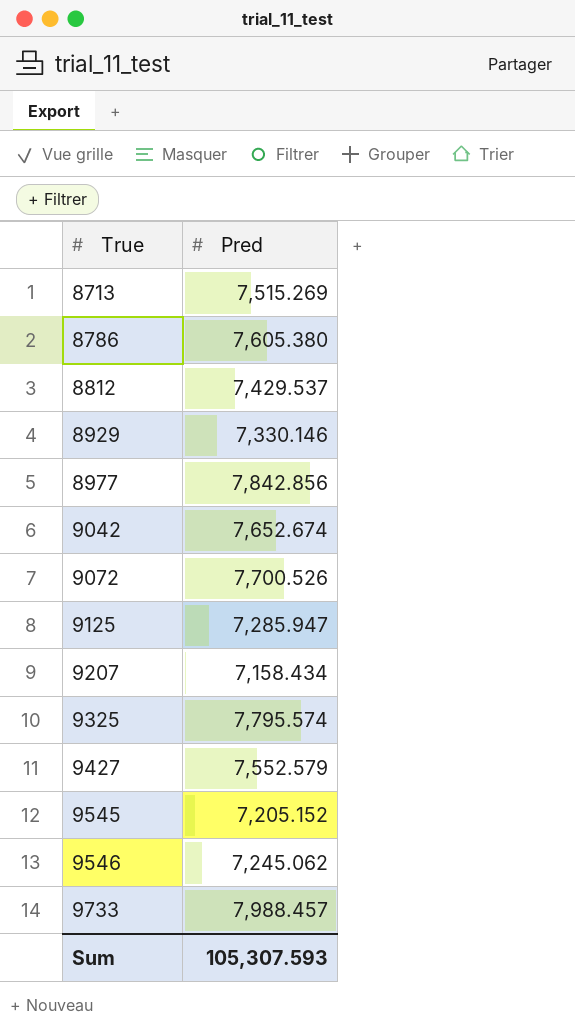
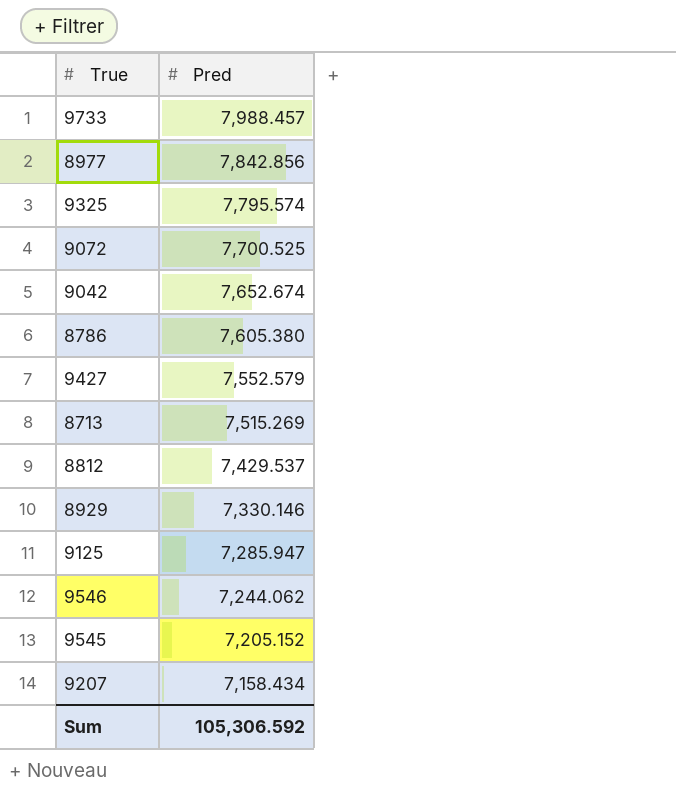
row order: True ascending -> Pred descending
9072 | Pred: 7,700.526 -> 7,700.525
9546 | Pred: 7,245.062 -> 7,244.062
Sum | Pred: 105,307.593 -> 105,306.592

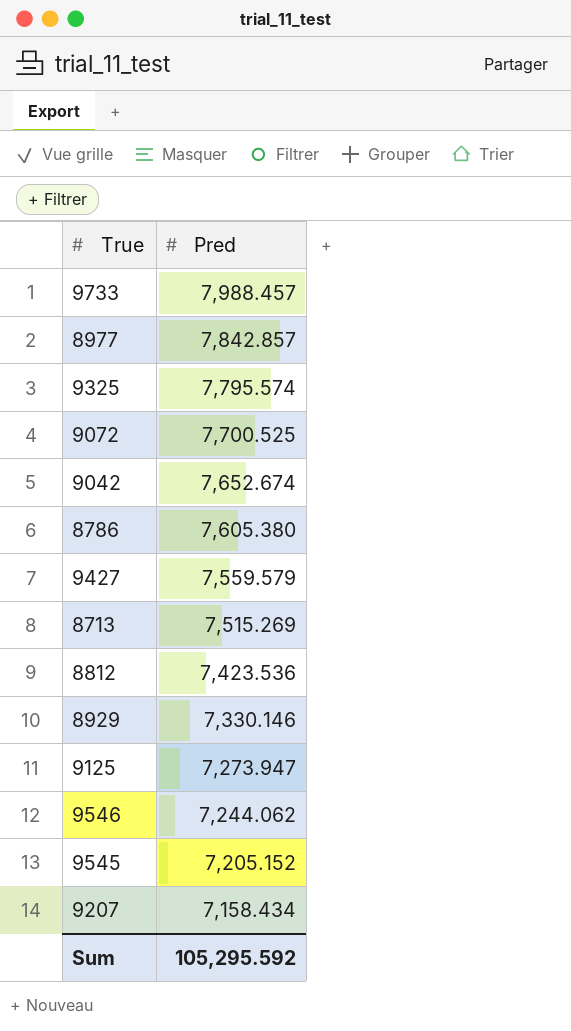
8977 | Pred: 7,842.856 -> 7,842.857
9427 | Pred: 7,552.579 -> 7,559.579
8812 | Pred: 7,429.537 -> 7,423.536
9125 | Pred: 7,285.947 -> 7,273.947
Sum | Pred: 105,306.592 -> 105,295.592

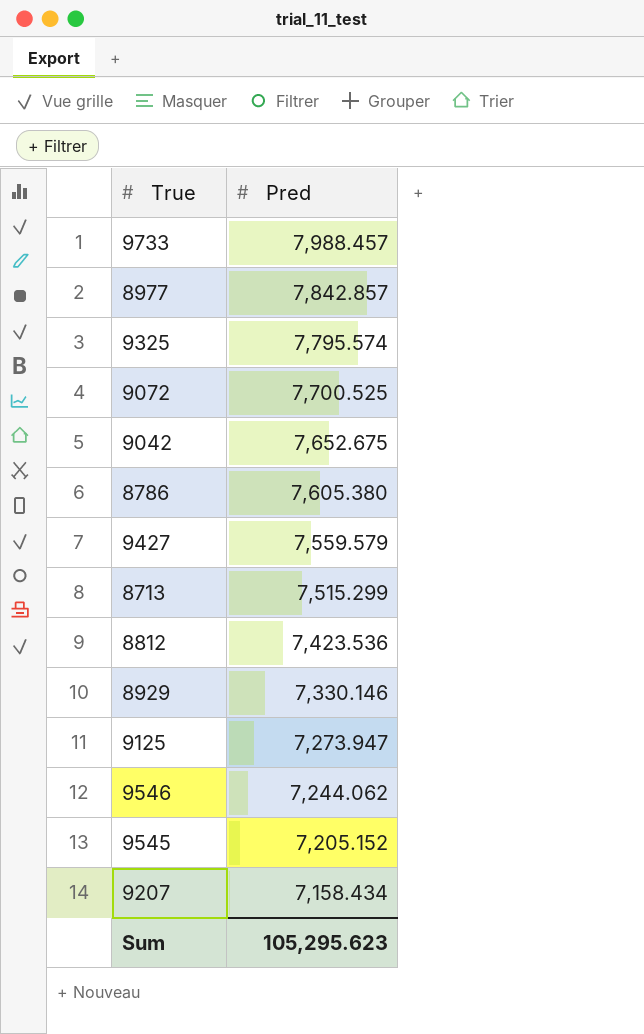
9042 | Pred: 7,652.674 -> 7,652.675
8713 | Pred: 7,515.269 -> 7,515.299
Sum | Pred: 105,295.592 -> 105,295.623

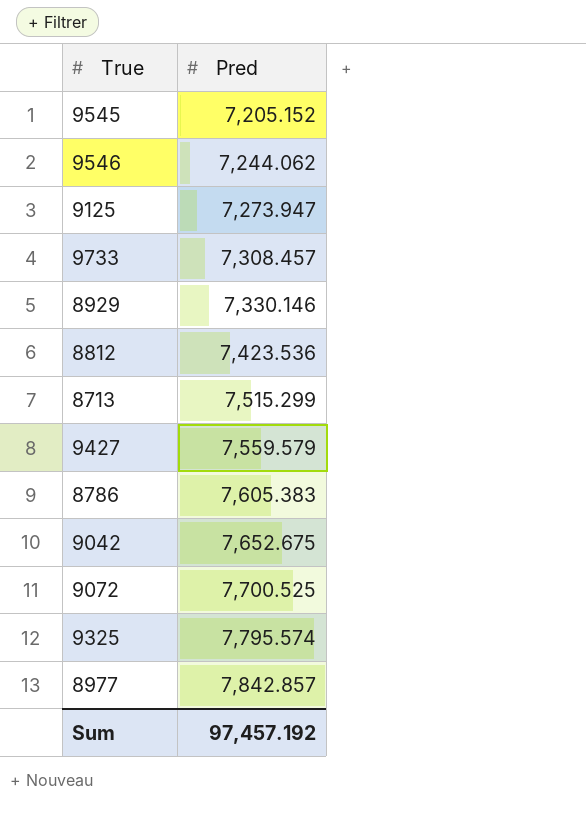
row order: Pred descending -> Pred ascending
row 9207: 7,158.434 -> none
9733 | Pred: 7,988.457 -> 7,308.457
8786 | Pred: 7,605.380 -> 7,605.383
Sum | Pred: 105,295.623 -> 97,457.192

